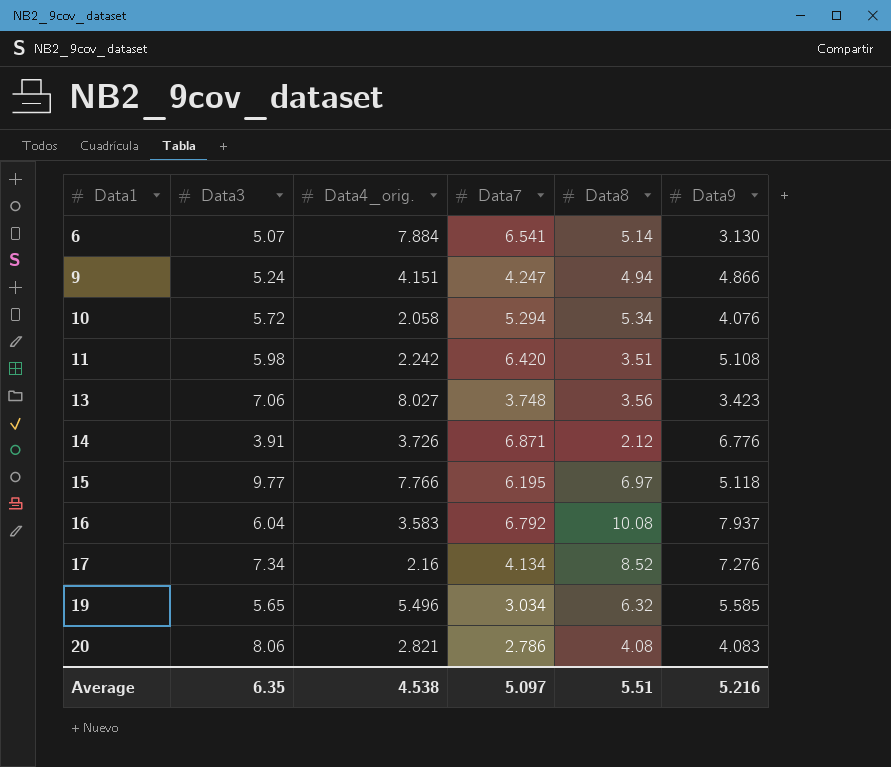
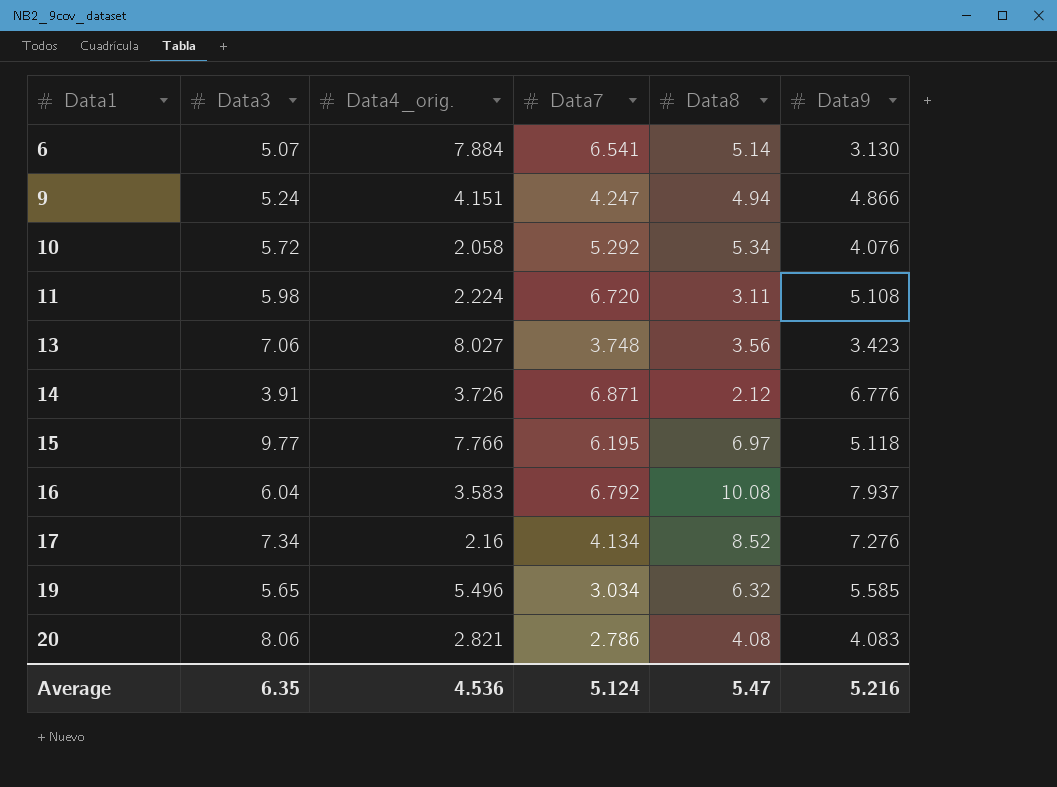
10 | Data7: 5.294 -> 5.292
11 | Data4_orig.: 2.242 -> 2.224
11 | Data7: 6.420 -> 6.720
11 | Data8: 3.51 -> 3.11
Average | Data4_orig.: 4.538 -> 4.536
Average | Data7: 5.097 -> 5.124
Average | Data8: 5.51 -> 5.47

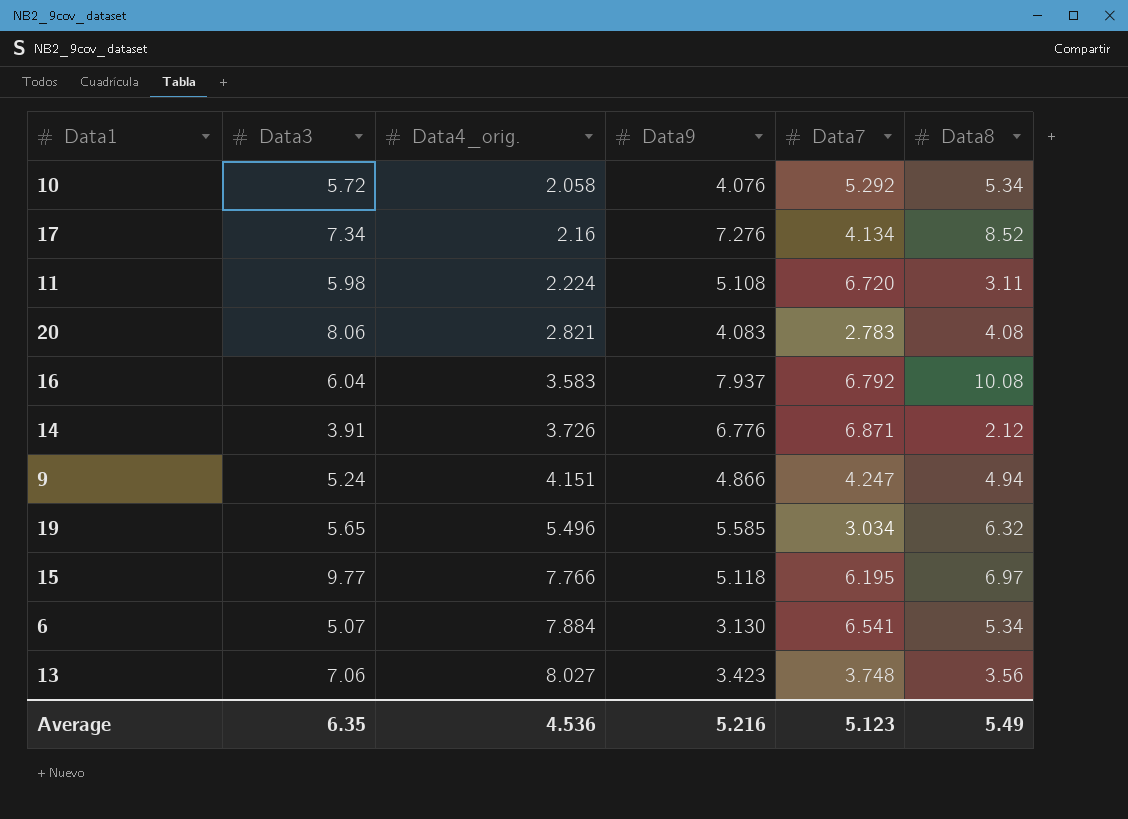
row order: Data1 ascending -> Data4_orig. ascending
column Data9 | position: 6 -> 4
20 | Data7: 2.786 -> 2.783
6 | Data8: 5.14 -> 5.34
Average | Data7: 5.124 -> 5.123
Average | Data8: 5.47 -> 5.49

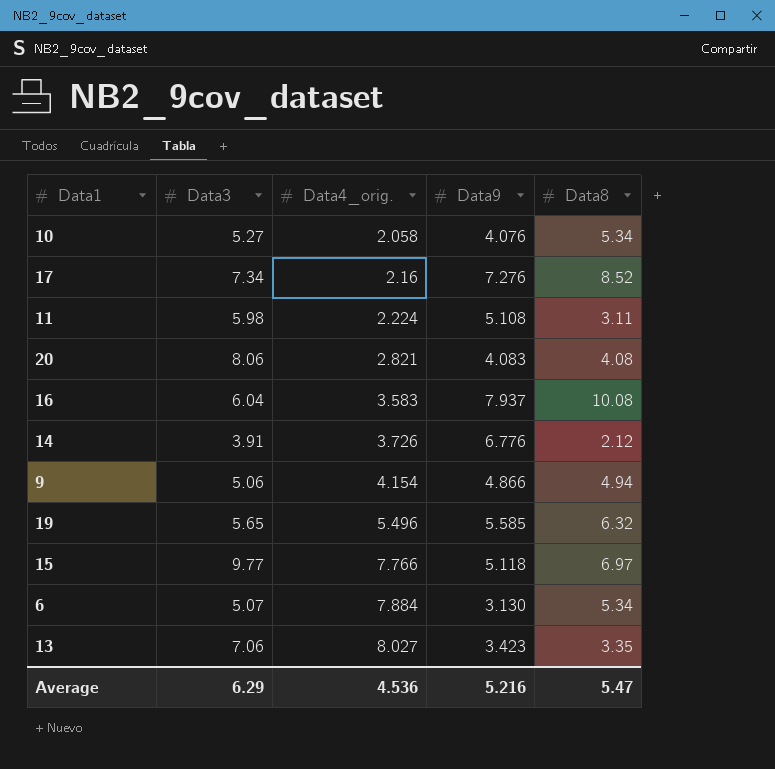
column Data7 | position: 5 -> none
10 | Data3: 5.72 -> 5.27
9 | Data3: 5.24 -> 5.06
9 | Data4_orig.: 4.151 -> 4.154
13 | Data8: 3.56 -> 3.35
Average | Data3: 6.35 -> 6.29
Average | Data8: 5.49 -> 5.47

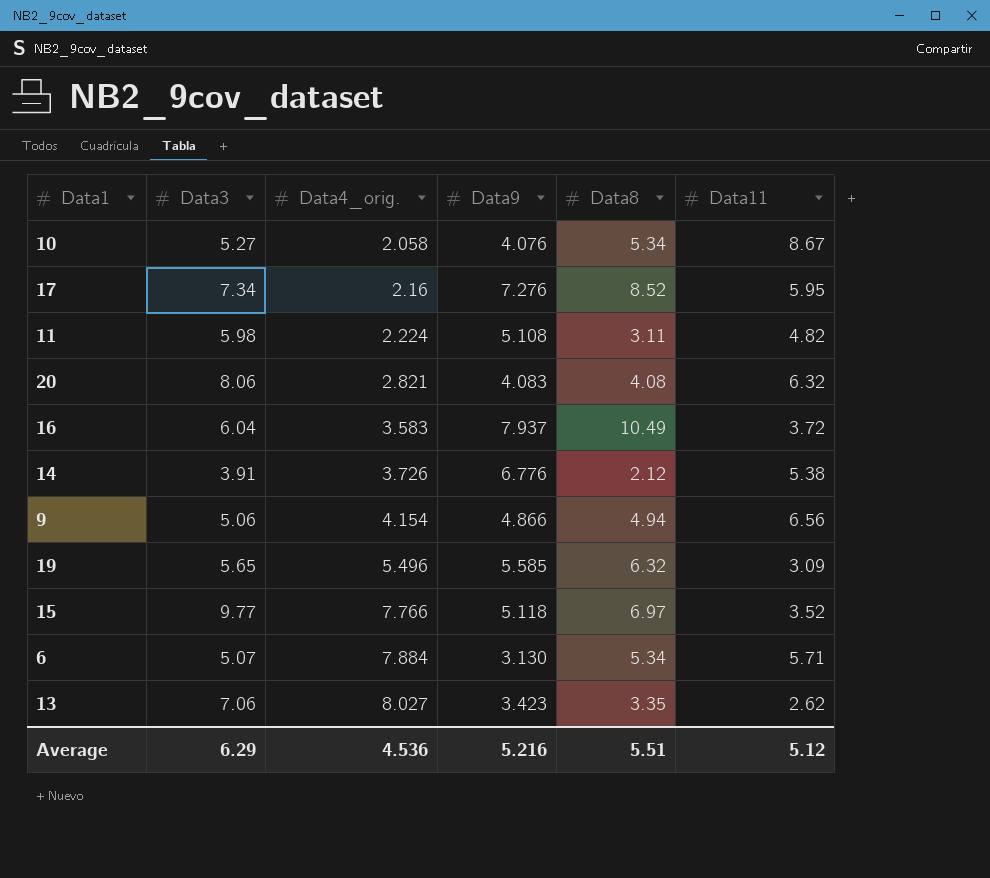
column Data11 | position: none -> 6
16 | Data8: 10.08 -> 10.49
Average | Data8: 5.47 -> 5.51

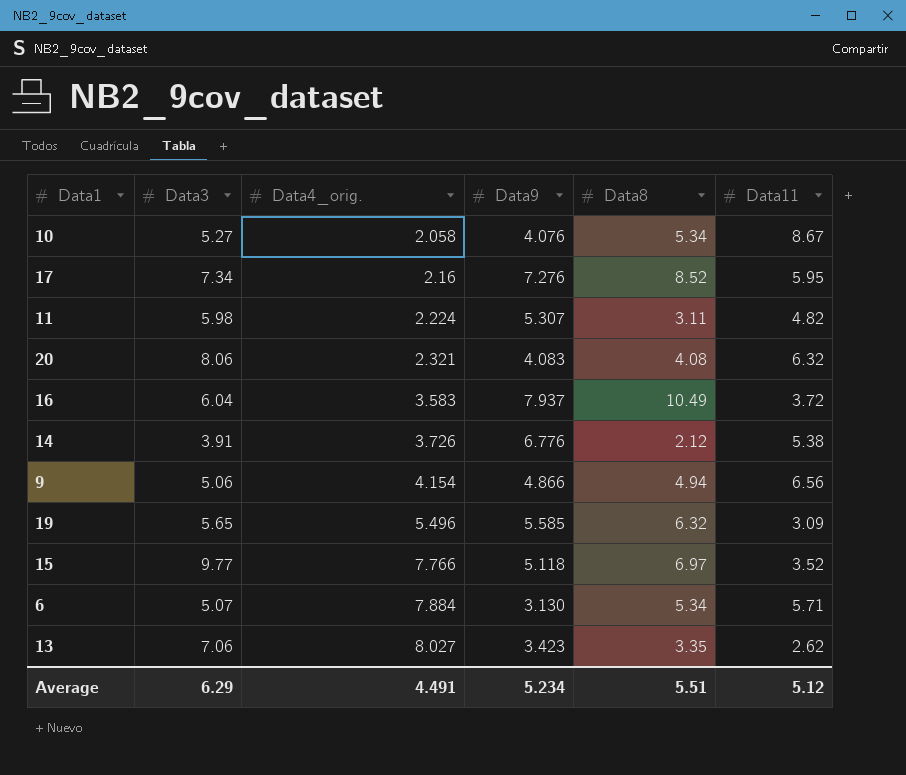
11 | Data9: 5.108 -> 5.307
20 | Data4_orig.: 2.821 -> 2.321
Average | Data4_orig.: 4.536 -> 4.491
Average | Data9: 5.216 -> 5.234

